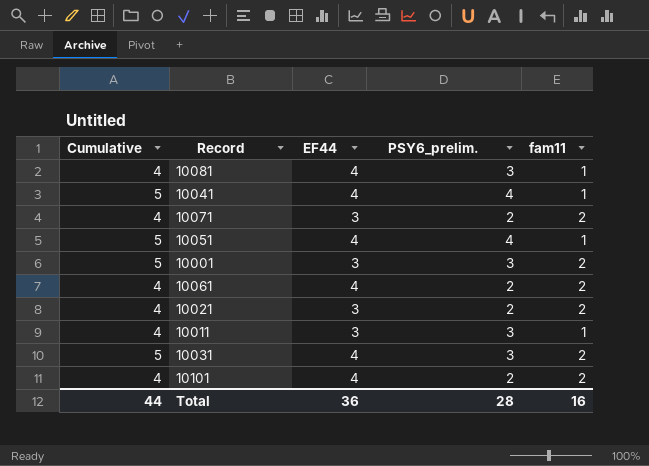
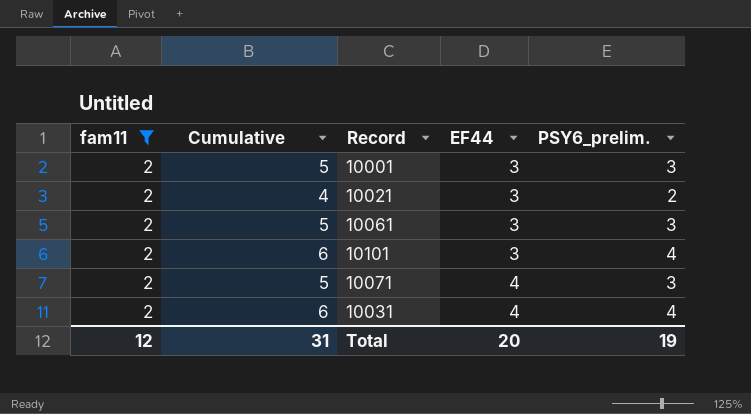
filter: none -> fam11 = 2
row order: none -> EF44 ascending
column fam11 | position: 5 -> 1
10061 | Cumulative: 4 -> 5
10061 | EF44: 4 -> 3
10061 | PSY6_prelim.: 2 -> 3
10101 | Cumulative: 4 -> 6
10101 | EF44: 4 -> 3
10101 | PSY6_prelim.: 2 -> 4
10071 | Cumulative: 4 -> 5
10071 | EF44: 3 -> 4
10071 | PSY6_prelim.: 2 -> 3
10031 | Cumulative: 5 -> 6
10031 | PSY6_prelim.: 3 -> 4
Total | fam11: 16 -> 12
Total | Cumulative: 44 -> 31
Total | EF44: 36 -> 20
Total | PSY6_prelim.: 28 -> 19

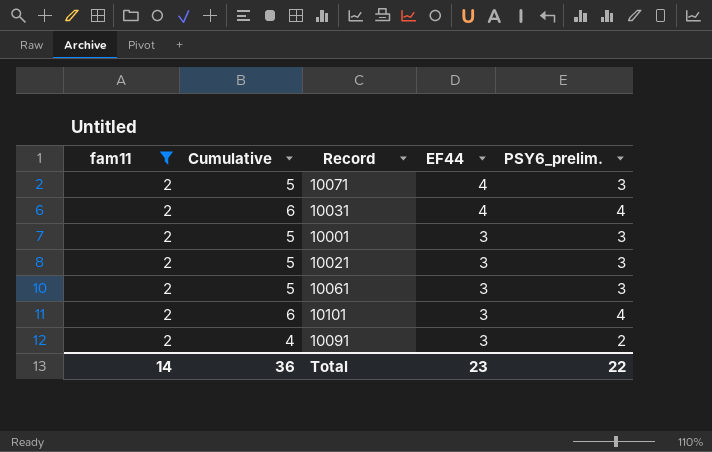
row order: EF44 ascending -> EF44 descending
10021 | Cumulative: 4 -> 5
10021 | PSY6_prelim.: 2 -> 3
row 10091: none -> 2 | 4 | 3 | 2
Total | fam11: 12 -> 14
Total | Cumulative: 31 -> 36
Total | EF44: 20 -> 23
Total | PSY6_prelim.: 19 -> 22

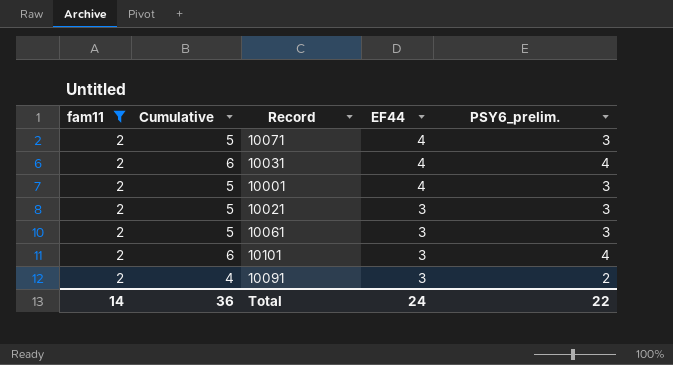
10001 | EF44: 3 -> 4
Total | EF44: 23 -> 24

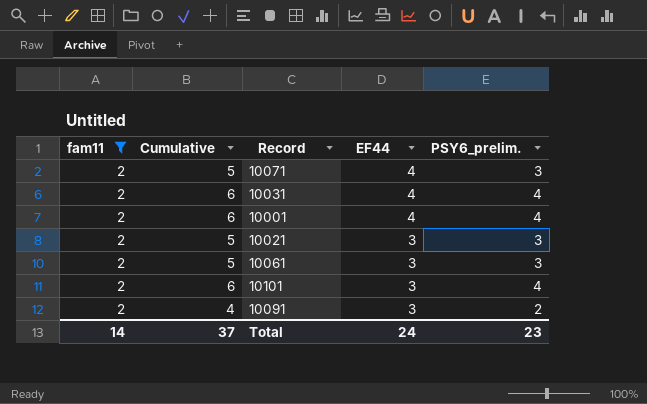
10001 | Cumulative: 5 -> 6
10001 | PSY6_prelim.: 3 -> 4
Total | Cumulative: 36 -> 37
Total | PSY6_prelim.: 22 -> 23

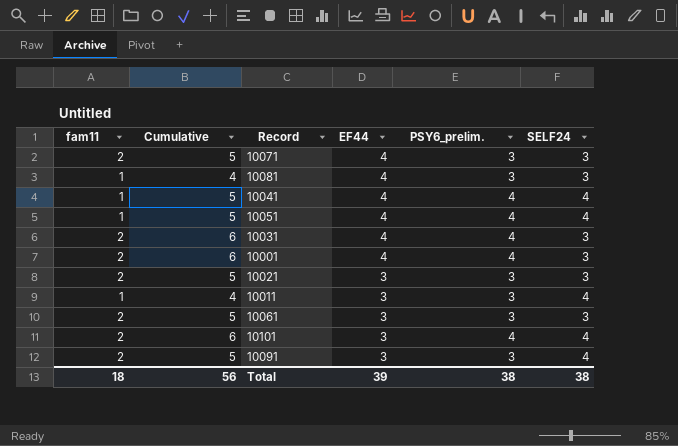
filter: fam11 = 2 -> none
column SELF24 | position: none -> 6
10091 | Cumulative: 4 -> 5
10091 | PSY6_prelim.: 2 -> 3
Total | fam11: 14 -> 18
Total | Cumulative: 37 -> 56
Total | EF44: 24 -> 39
Total | PSY6_prelim.: 23 -> 38

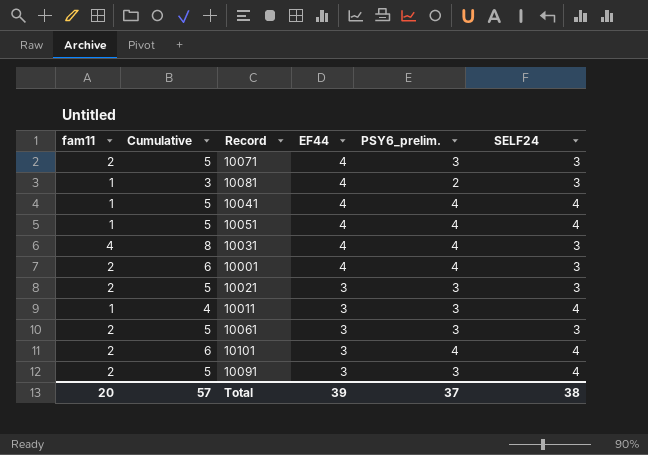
10081 | Cumulative: 4 -> 3
10081 | PSY6_prelim.: 3 -> 2
10031 | fam11: 2 -> 4
10031 | Cumulative: 6 -> 8
Total | fam11: 18 -> 20
Total | Cumulative: 56 -> 57
Total | PSY6_prelim.: 38 -> 37

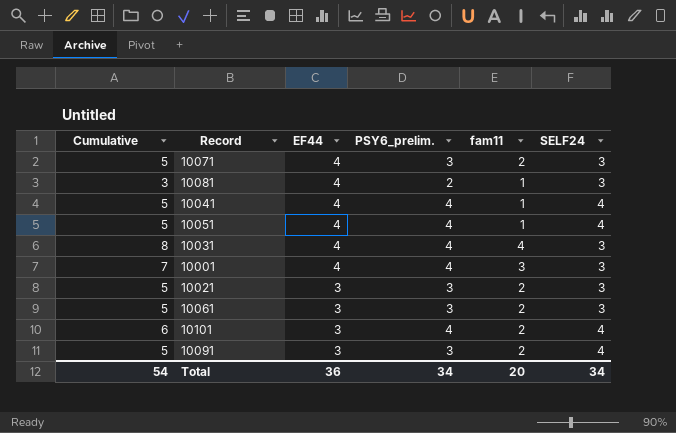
column fam11 | position: 1 -> 5
row 10011: 1 | 4 | 3 | 3 | 4 -> none
10001 | Cumulative: 6 -> 7
10001 | fam11: 2 -> 3
Total | Cumulative: 57 -> 54
Total | EF44: 39 -> 36
Total | PSY6_prelim.: 37 -> 34
Total | SELF24: 38 -> 34

